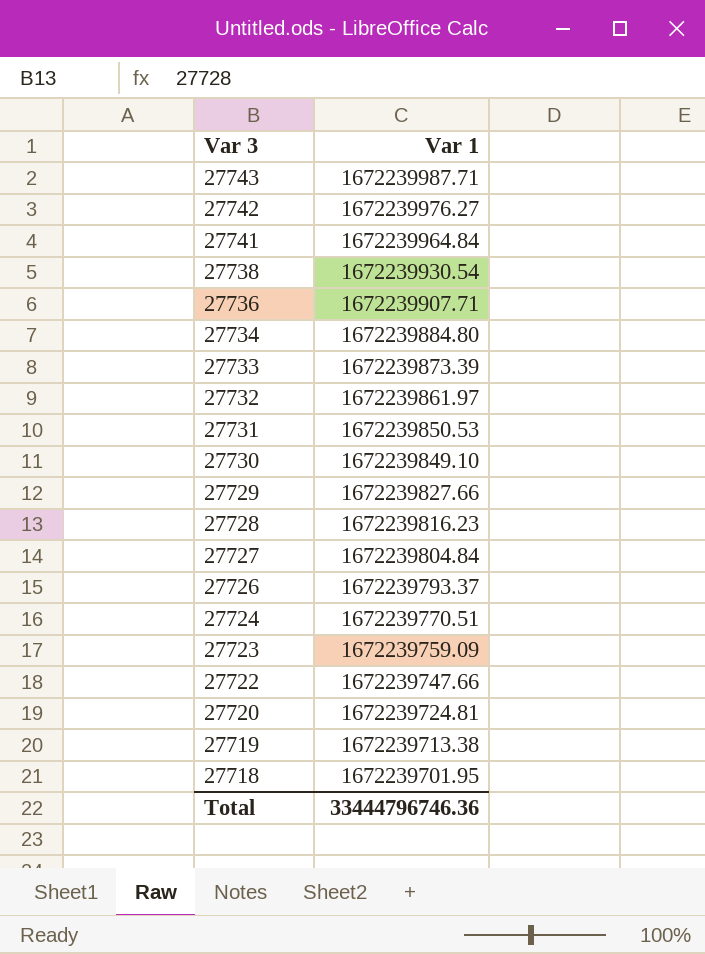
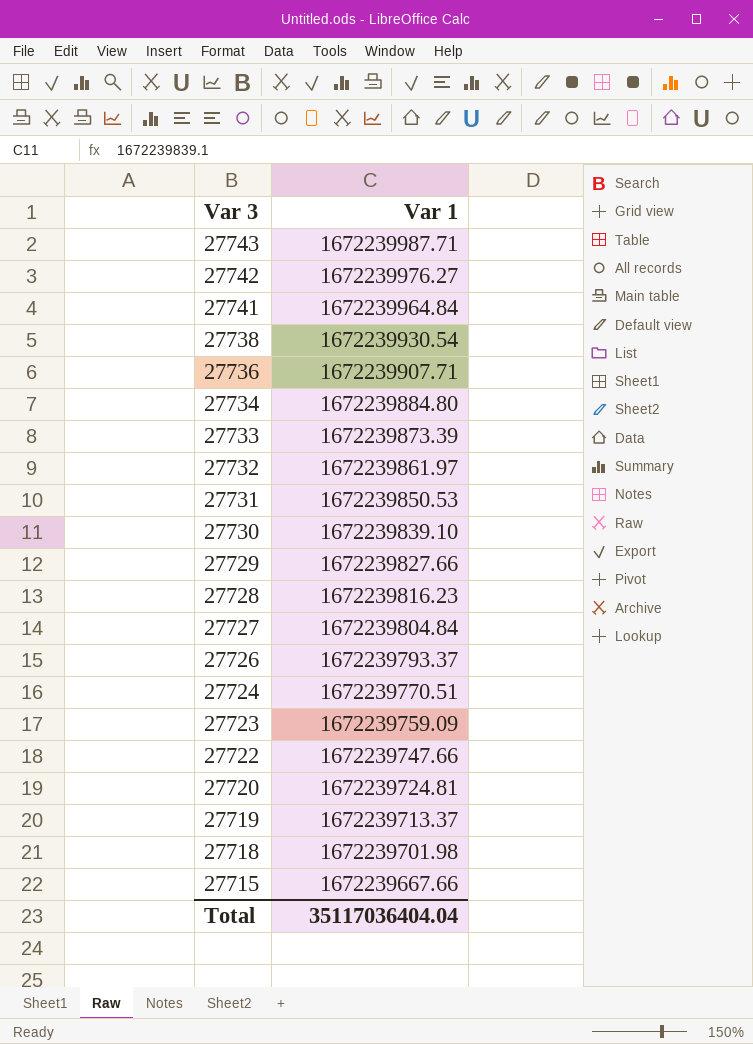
27730 | Var 1: 1672239849.10 -> 1672239839.10
27719 | Var 1: 1672239713.38 -> 1672239713.37
27718 | Var 1: 1672239701.95 -> 1672239701.98
row 27715: none -> 1672239667.66
Total | Var 1: 33444796746.36 -> 35117036404.04

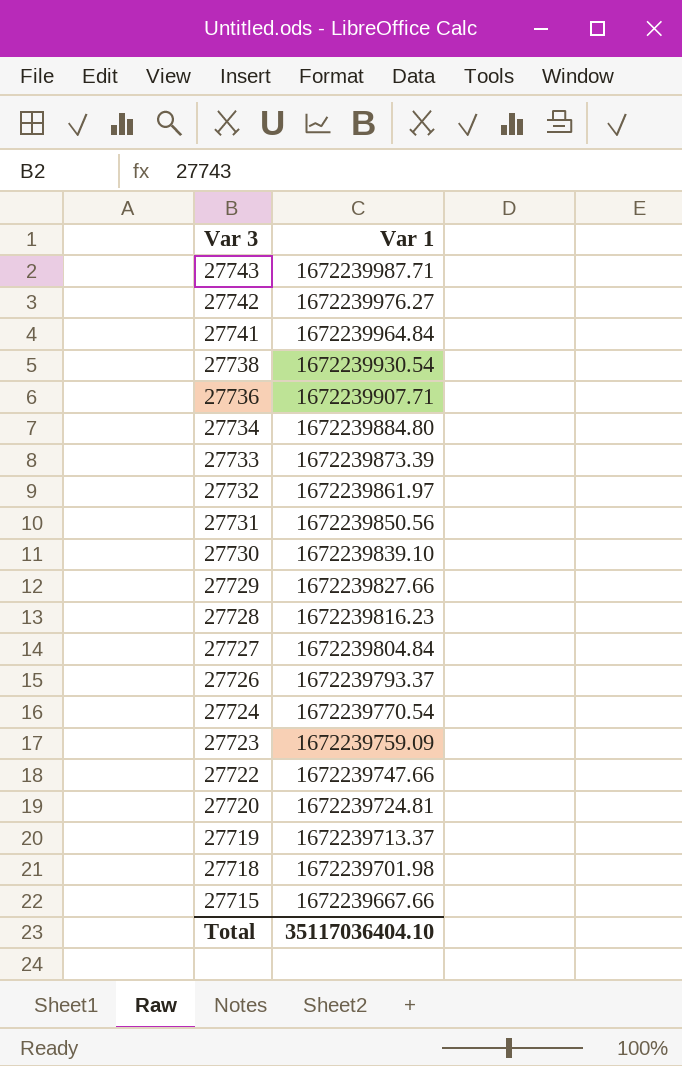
27731 | Var 1: 1672239850.53 -> 1672239850.56
27724 | Var 1: 1672239770.51 -> 1672239770.54
Total | Var 1: 35117036404.04 -> 35117036404.10

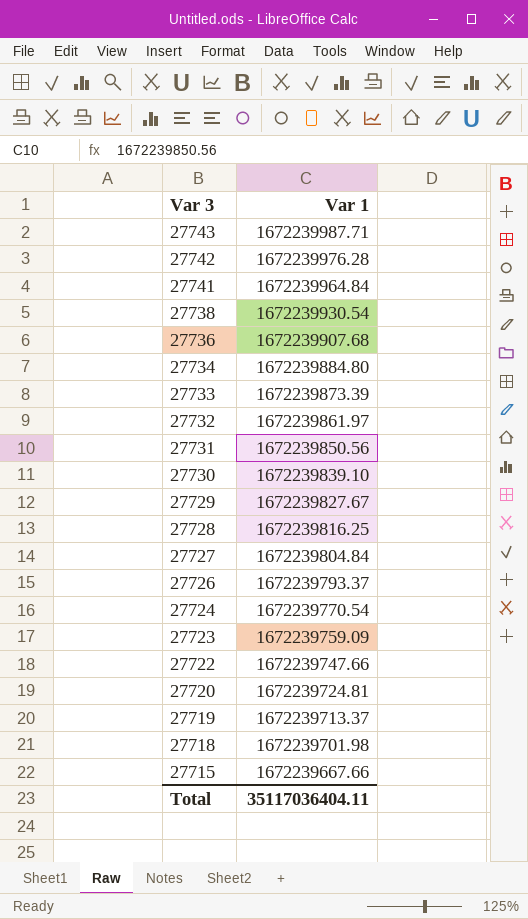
27742 | Var 1: 1672239976.27 -> 1672239976.28
27736 | Var 1: 1672239907.71 -> 1672239907.68
27729 | Var 1: 1672239827.66 -> 1672239827.67
27728 | Var 1: 1672239816.23 -> 1672239816.25
Total | Var 1: 35117036404.10 -> 35117036404.11

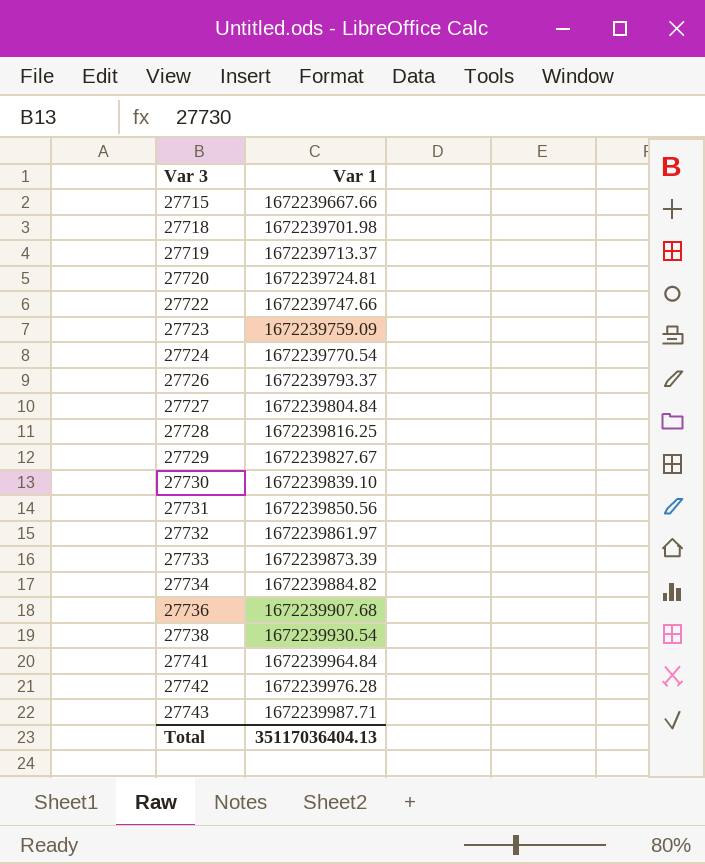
row order: Var 3 descending -> Var 3 ascending
27734 | Var 1: 1672239884.80 -> 1672239884.82
Total | Var 1: 35117036404.11 -> 35117036404.13

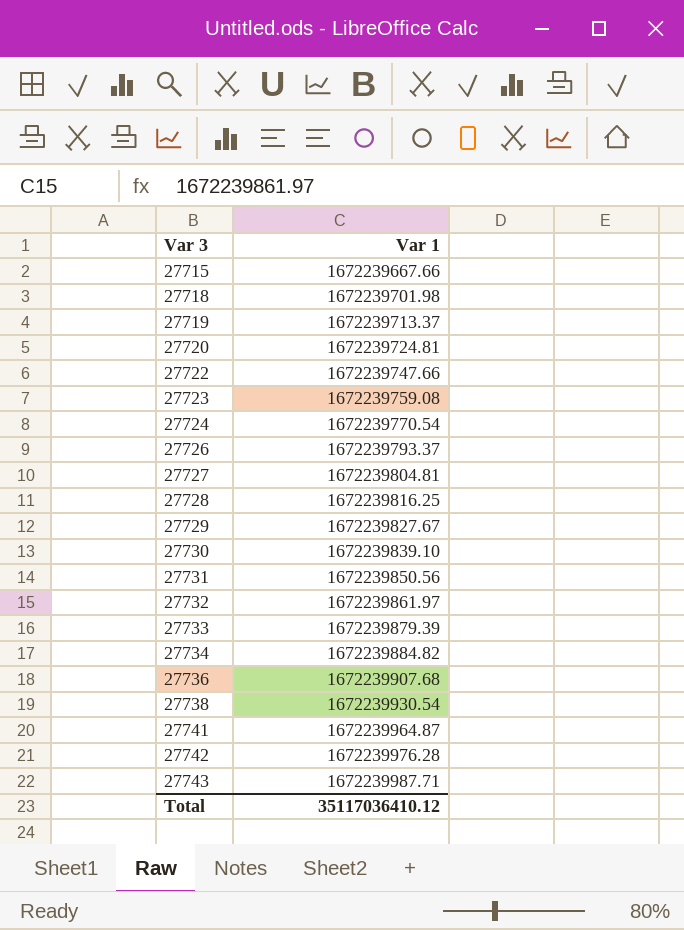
27723 | Var 1: 1672239759.09 -> 1672239759.08
27727 | Var 1: 1672239804.84 -> 1672239804.81
27733 | Var 1: 1672239873.39 -> 1672239879.39
27741 | Var 1: 1672239964.84 -> 1672239964.87
Total | Var 1: 35117036404.13 -> 35117036410.12

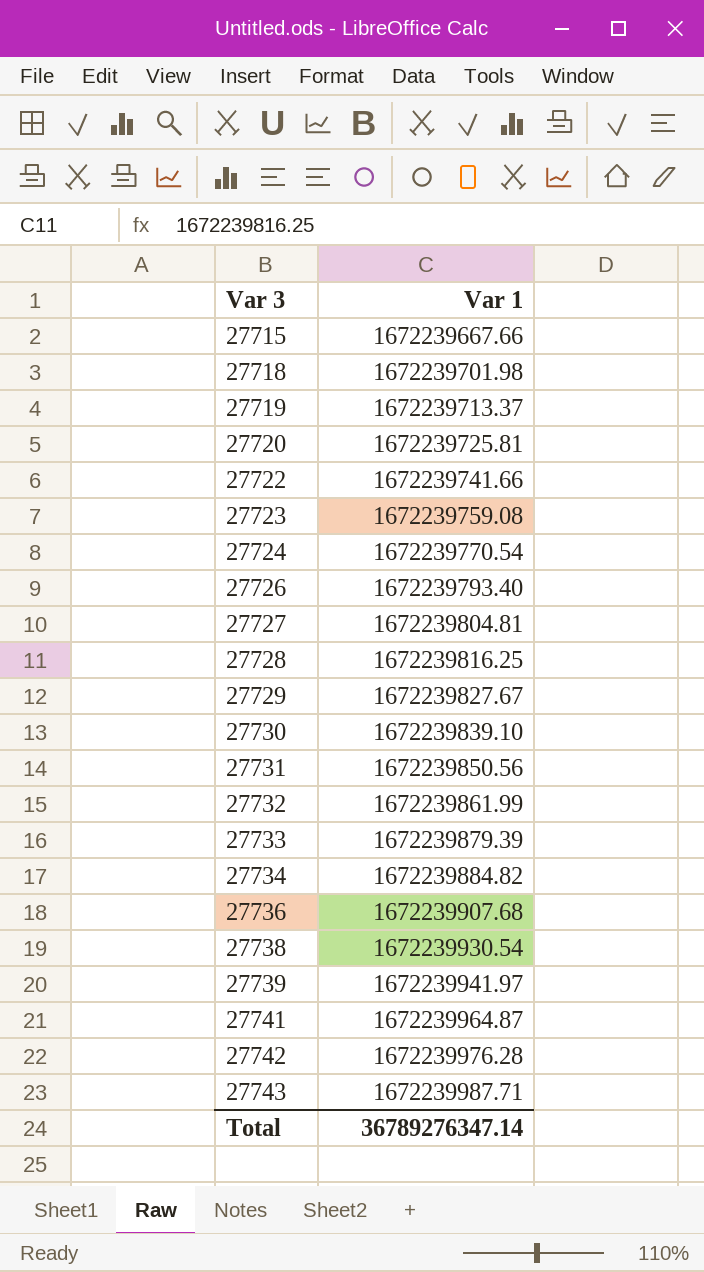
27720 | Var 1: 1672239724.81 -> 1672239725.81
27722 | Var 1: 1672239747.66 -> 1672239741.66
27726 | Var 1: 1672239793.37 -> 1672239793.40
27732 | Var 1: 1672239861.97 -> 1672239861.99
row 27739: none -> 1672239941.97
Total | Var 1: 35117036410.12 -> 36789276347.14

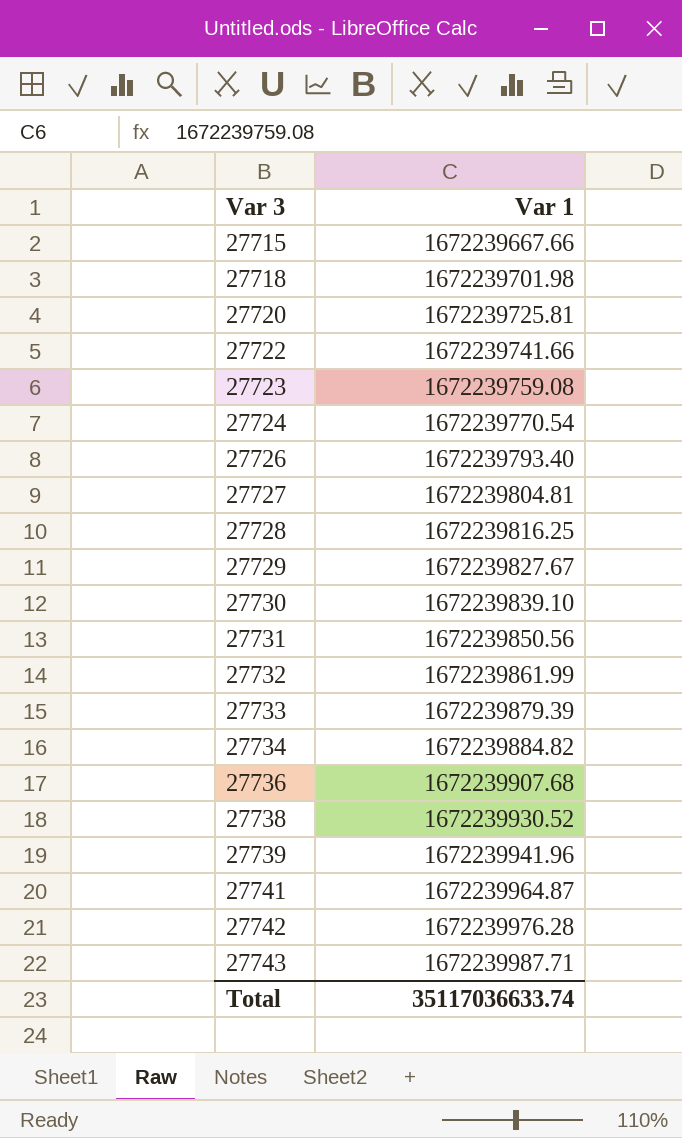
row 27719: 1672239713.37 -> none
27738 | Var 1: 1672239930.54 -> 1672239930.52
27739 | Var 1: 1672239941.97 -> 1672239941.96
Total | Var 1: 36789276347.14 -> 35117036633.74

